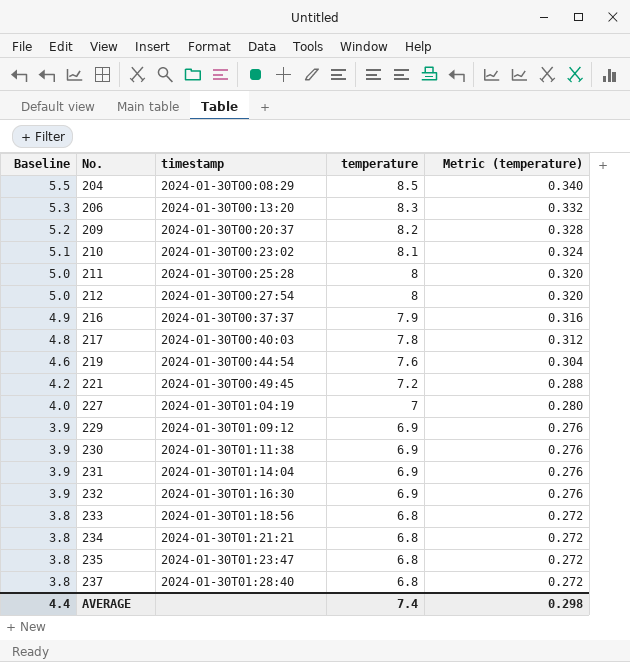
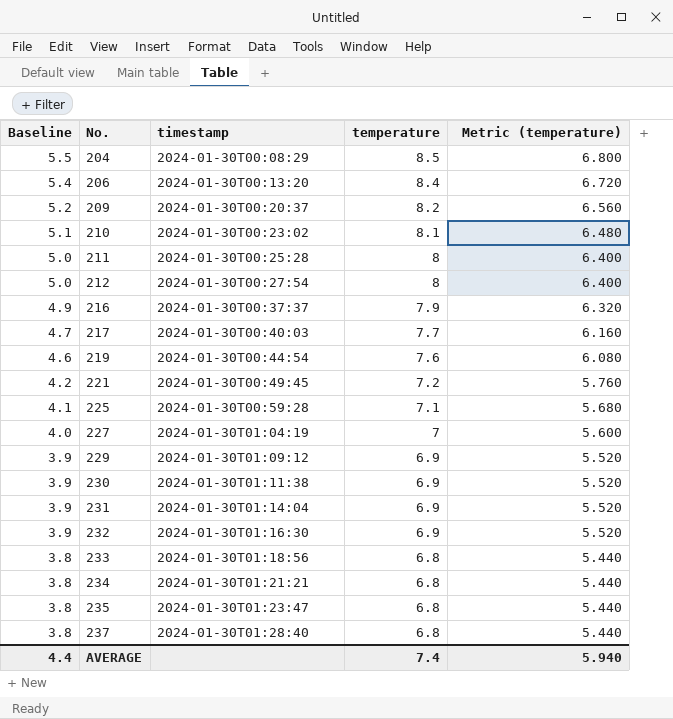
column Metric (temperature) | formula: [temperature] * 0.04 -> [temperature] * 0.8
206 | Baseline: 5.3 -> 5.4
206 | temperature: 8.3 -> 8.4
217 | Baseline: 4.8 -> 4.7
217 | temperature: 7.8 -> 7.7
row 225: none -> 4.1 | 2024-01-30T00:59:28 | 7.1 | 5.680
AVERAGE | Metric (temperature): 0.298 -> 5.940

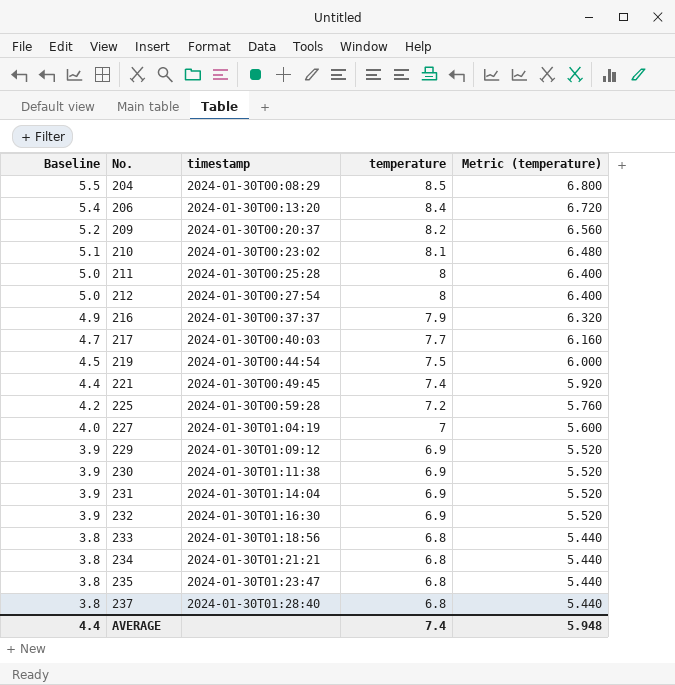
219 | Baseline: 4.6 -> 4.5
219 | temperature: 7.6 -> 7.5
219 | Metric (temperature): 6.080 -> 6.000
221 | Baseline: 4.2 -> 4.4
221 | temperature: 7.2 -> 7.4
221 | Metric (temperature): 5.760 -> 5.920
225 | Baseline: 4.1 -> 4.2
225 | temperature: 7.1 -> 7.2
225 | Metric (temperature): 5.680 -> 5.760
AVERAGE | Metric (temperature): 5.940 -> 5.948

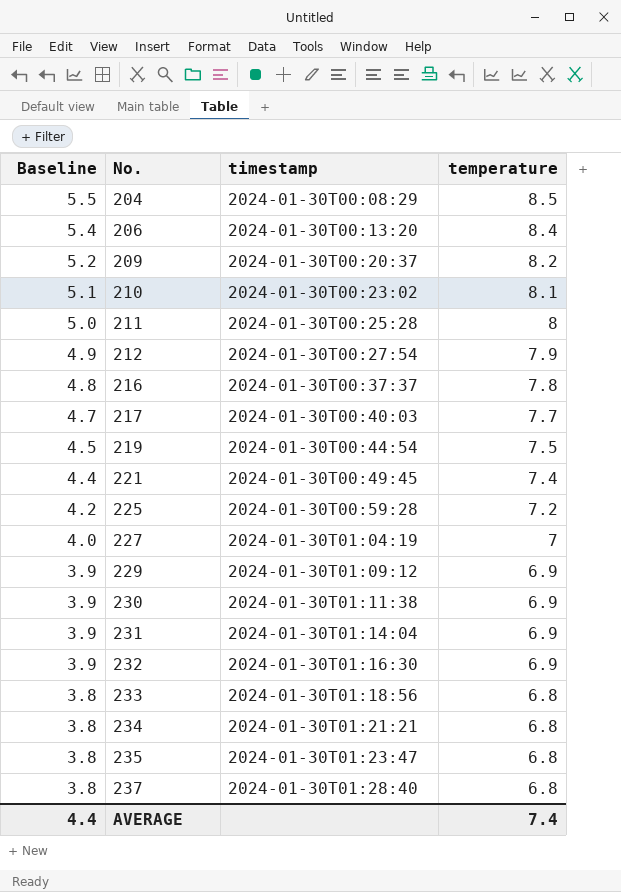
column Metric (temperature) | formula: [temperature] * 0.8 -> none
212 | Baseline: 5.0 -> 4.9
212 | temperature: 8 -> 7.9
216 | Baseline: 4.9 -> 4.8
216 | temperature: 7.9 -> 7.8

